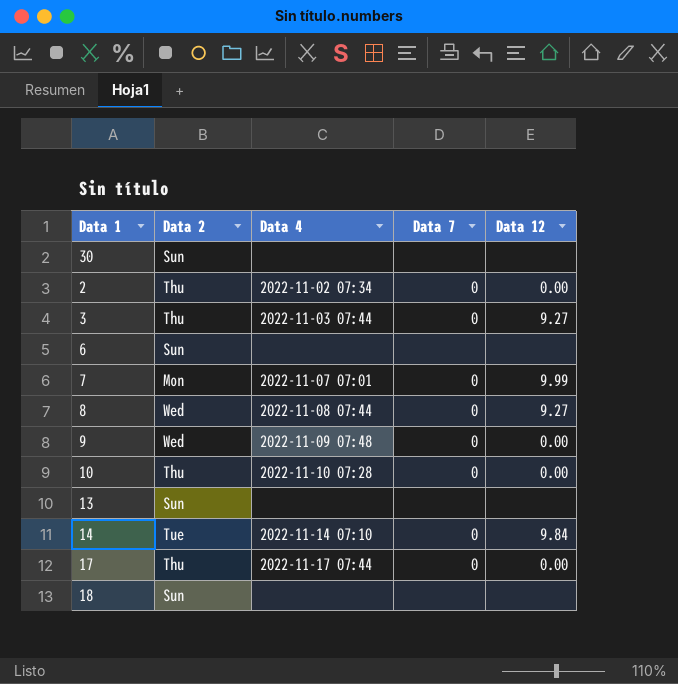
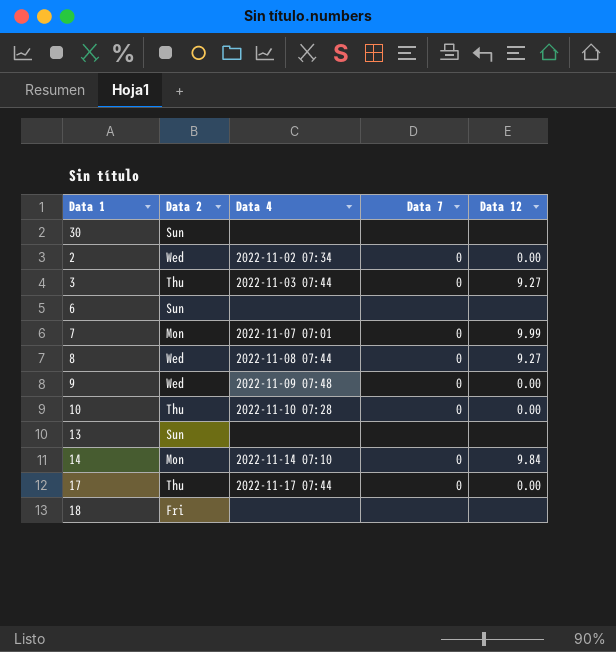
2 | Data 2: Thu -> Wed
14 | Data 2: Tue -> Mon
18 | Data 2: Sun -> Fri

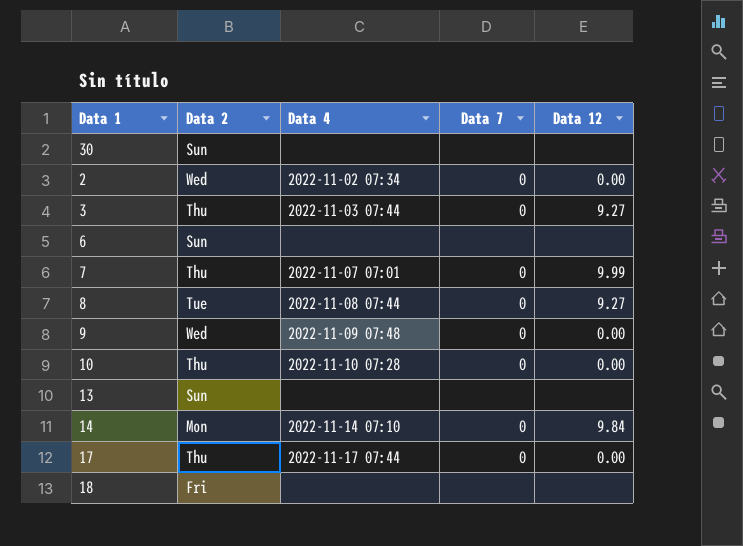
7 | Data 2: Mon -> Thu
8 | Data 2: Wed -> Tue

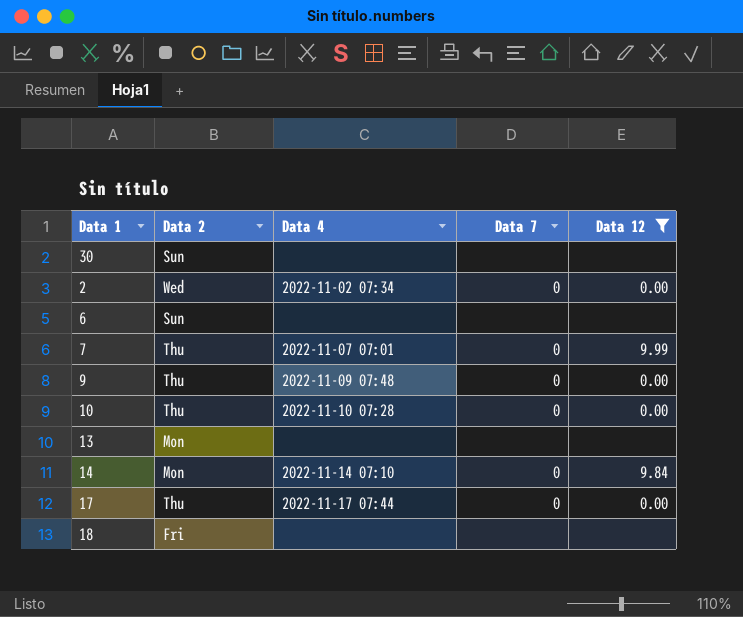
filter: none -> Data 12 != 9.27
9 | Data 2: Wed -> Thu
13 | Data 2: Sun -> Mon

